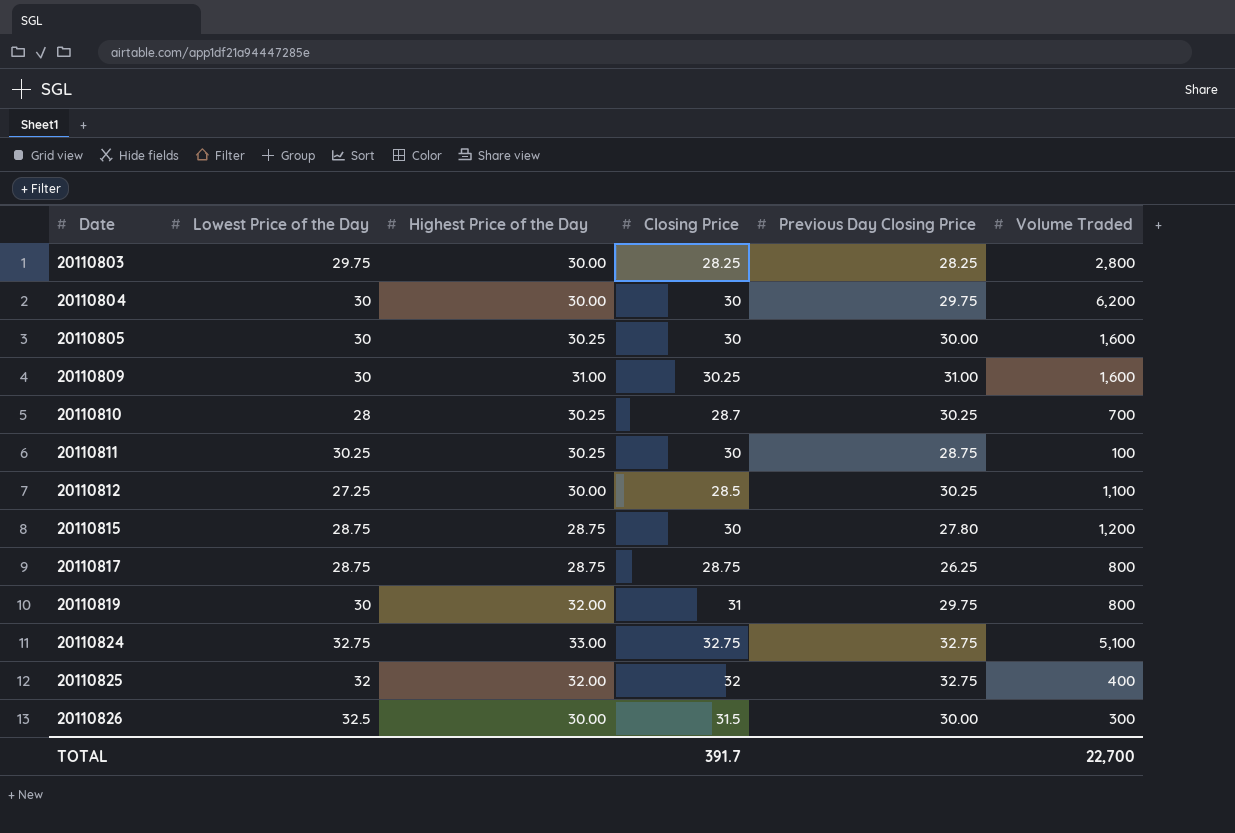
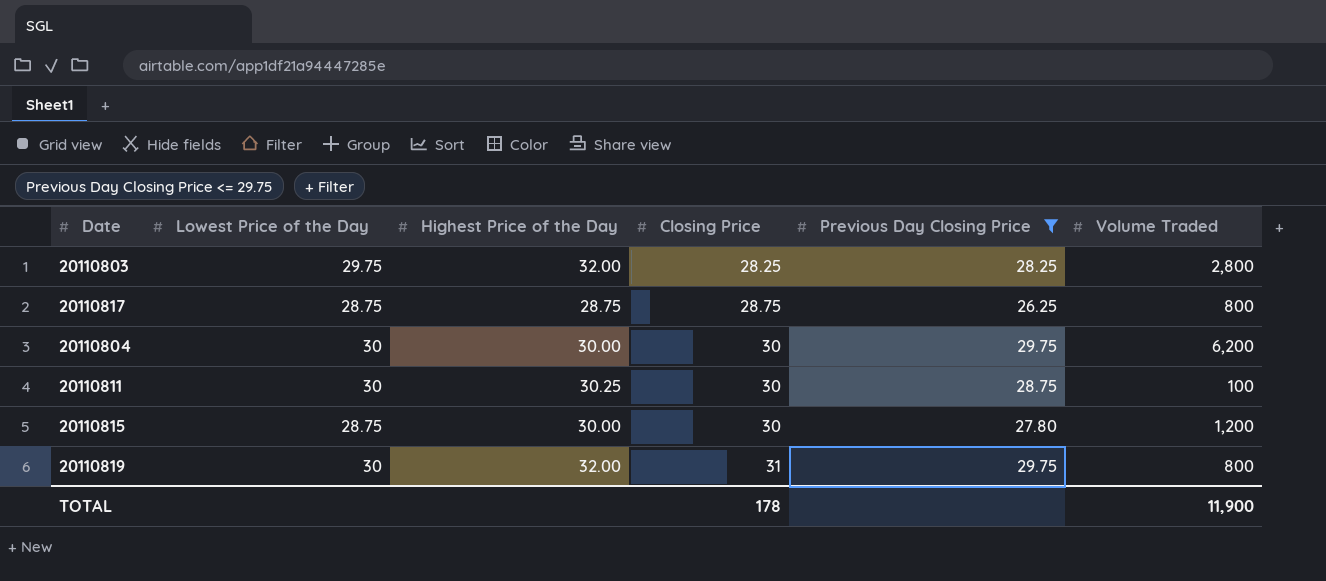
filter: none -> Previous Day Closing Price <= 29.75
row order: Date ascending -> Closing Price ascending
20110803 | Highest Price of the Day: 30.00 -> 32.00
20110811 | Lowest Price of the Day: 30.25 -> 30
20110815 | Highest Price of the Day: 28.75 -> 30.00
TOTAL | Closing Price: 391.7 -> 178
TOTAL | Volume Traded: 22,700 -> 11,900

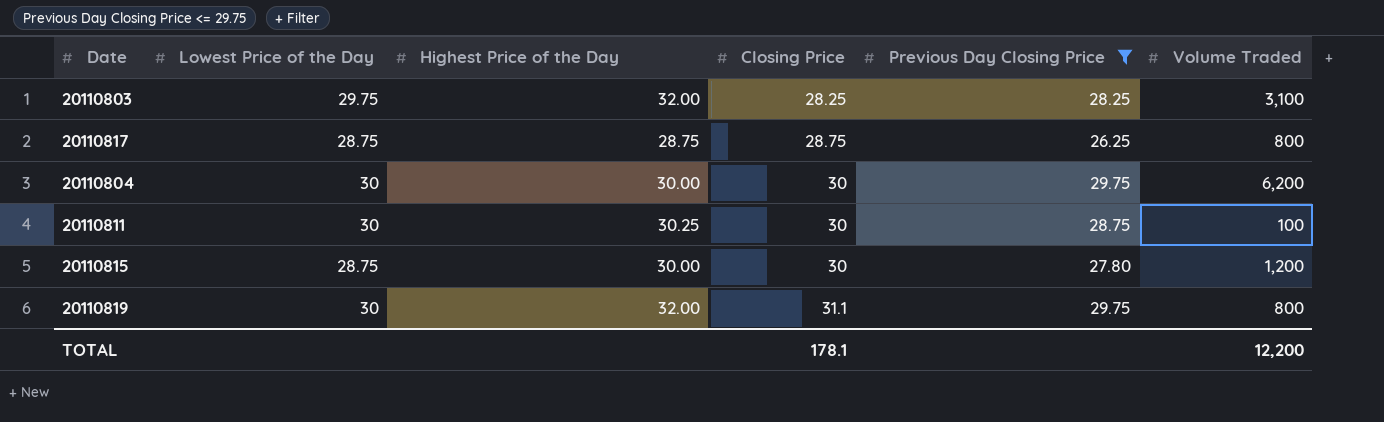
20110803 | Volume Traded: 2,800 -> 3,100
20110819 | Closing Price: 31 -> 31.1
TOTAL | Closing Price: 178 -> 178.1
TOTAL | Volume Traded: 11,900 -> 12,200

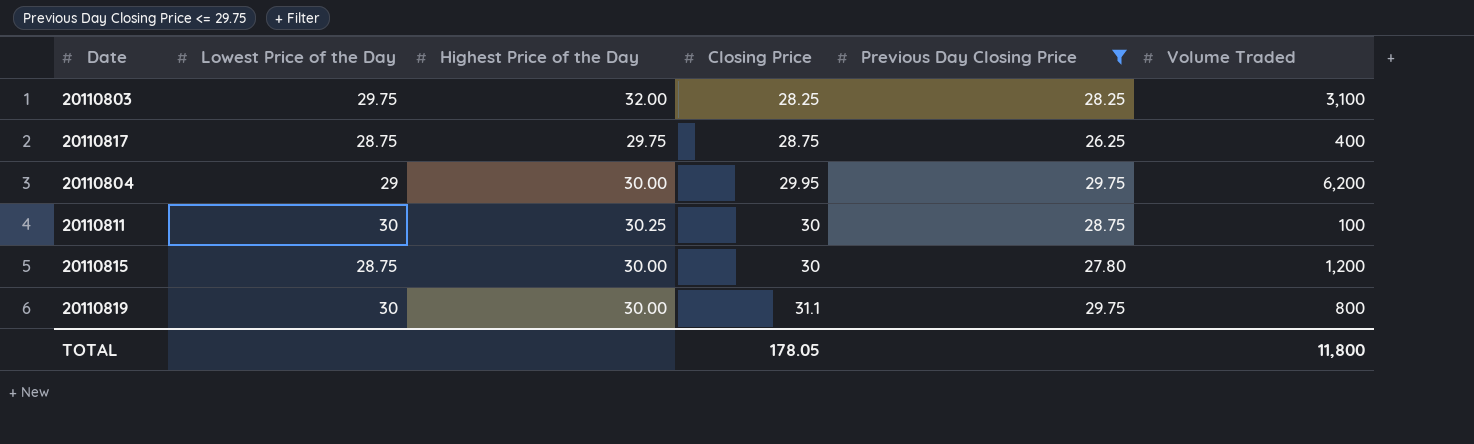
20110817 | Highest Price of the Day: 28.75 -> 29.75
20110817 | Volume Traded: 800 -> 400
20110804 | Lowest Price of the Day: 30 -> 29
20110804 | Closing Price: 30 -> 29.95
20110819 | Highest Price of the Day: 32.00 -> 30.00
TOTAL | Closing Price: 178.1 -> 178.05
TOTAL | Volume Traded: 12,200 -> 11,800

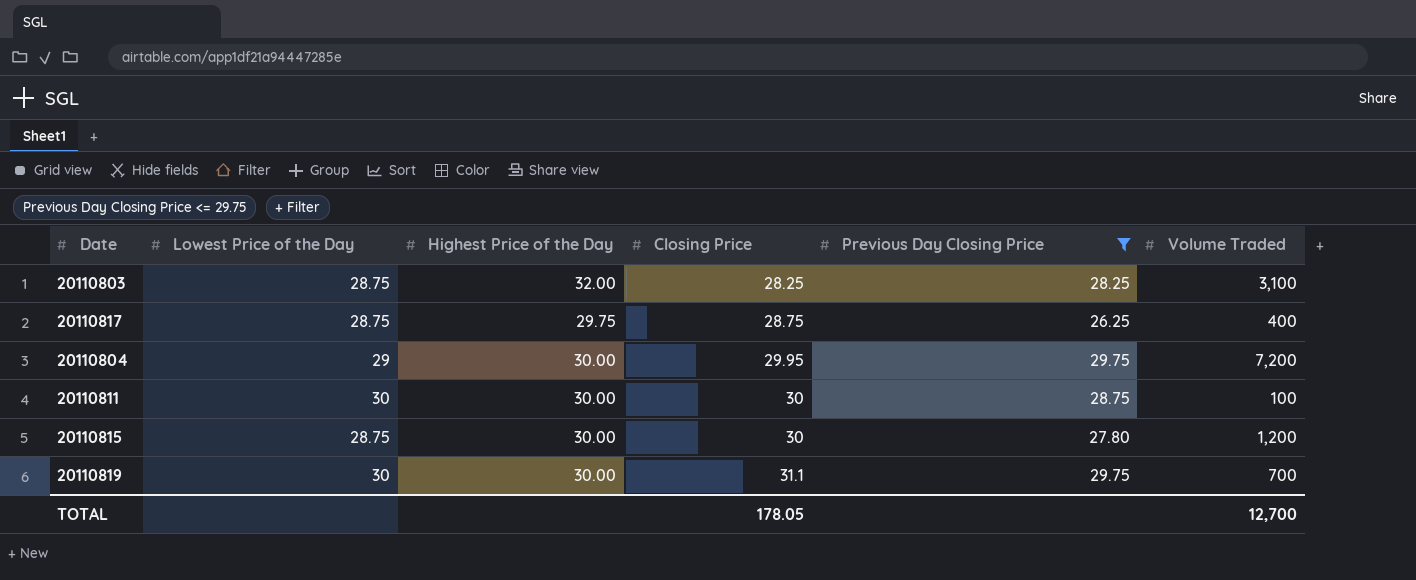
20110803 | Lowest Price of the Day: 29.75 -> 28.75
20110804 | Volume Traded: 6,200 -> 7,200
20110811 | Highest Price of the Day: 30.25 -> 30.00
20110819 | Volume Traded: 800 -> 700
TOTAL | Volume Traded: 11,800 -> 12,700

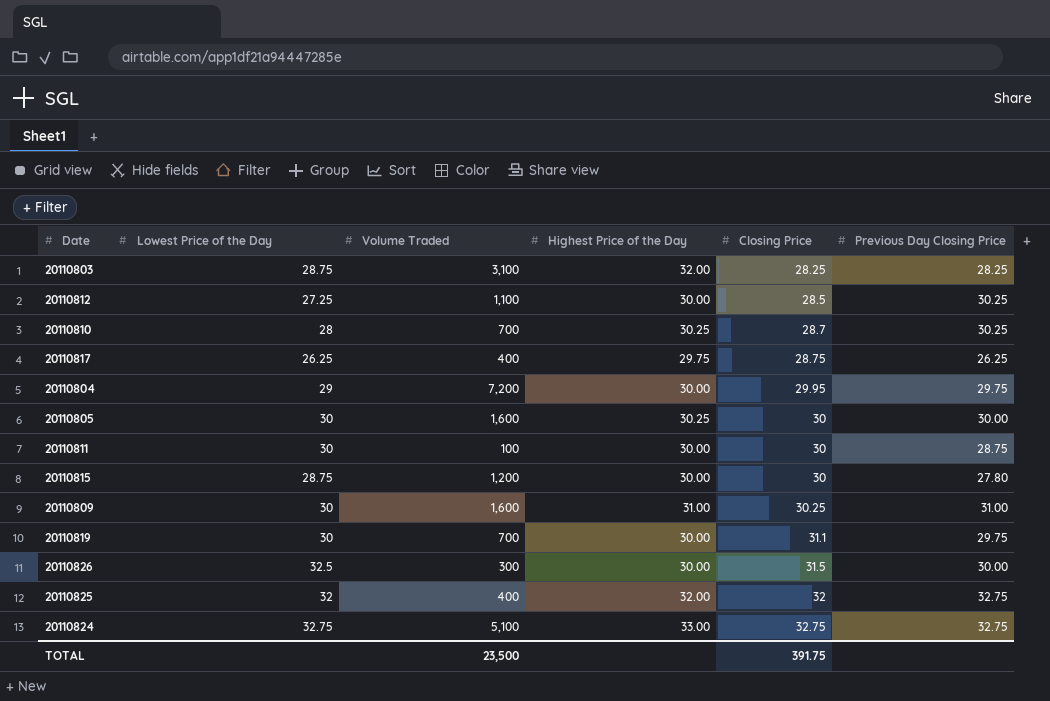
filter: Previous Day Closing Price <= 29.75 -> none
column Volume Traded | position: 6 -> 3
20110817 | Lowest Price of the Day: 28.75 -> 26.25
TOTAL | Volume Traded: 12,700 -> 23,500
TOTAL | Closing Price: 178.05 -> 391.75

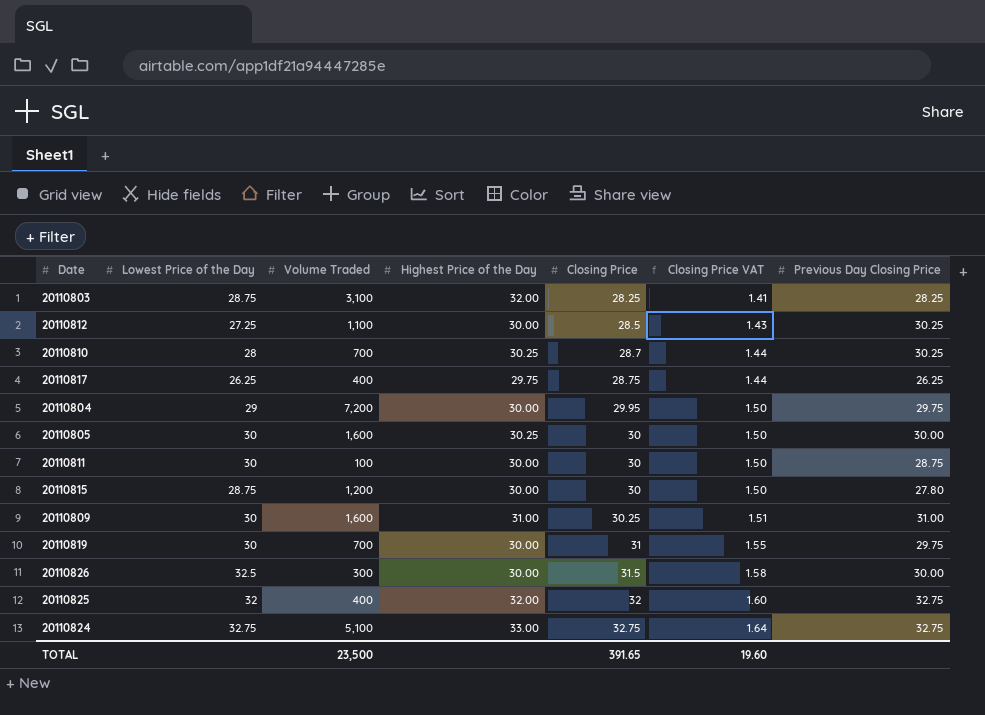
column Closing Price VAT | formula: none -> [Closing Price] * 0.05
20110819 | Closing Price: 31.1 -> 31
TOTAL | Closing Price: 391.75 -> 391.65

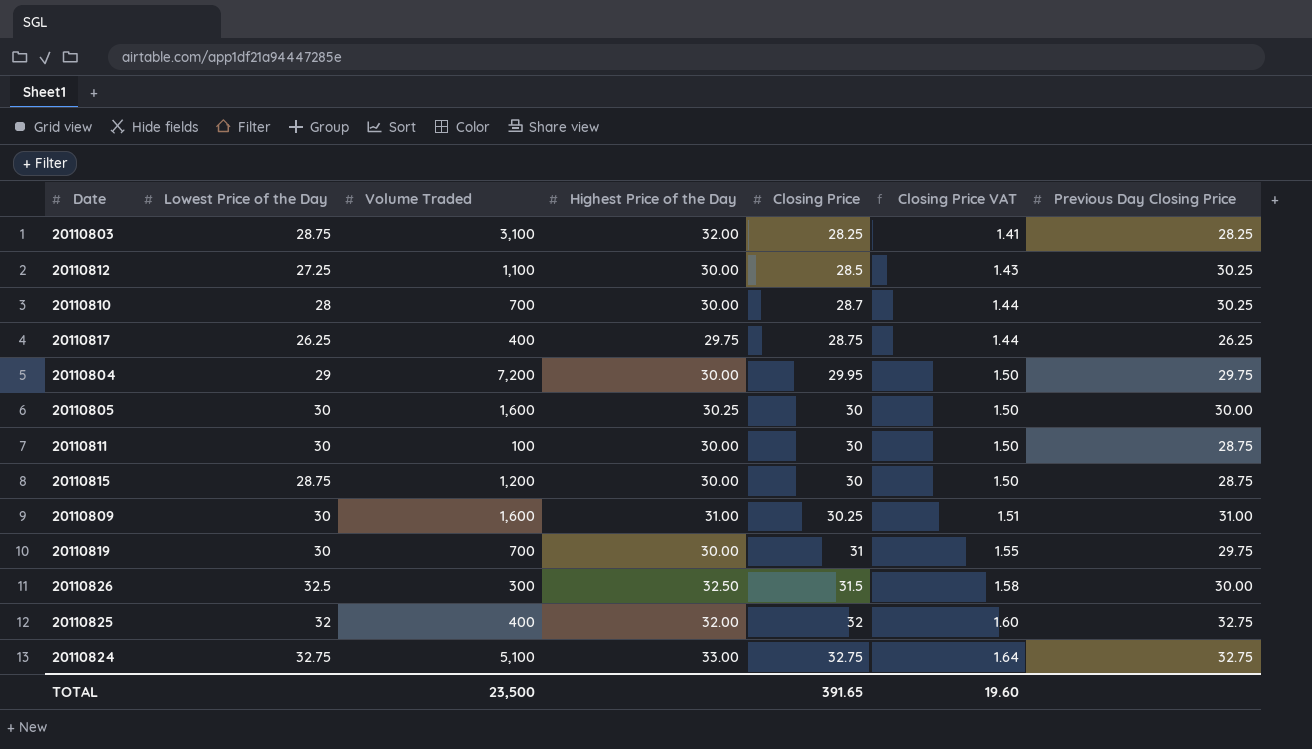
20110810 | Highest Price of the Day: 30.25 -> 30.00
20110815 | Previous Day Closing Price: 27.80 -> 28.75
20110826 | Highest Price of the Day: 30.00 -> 32.50

